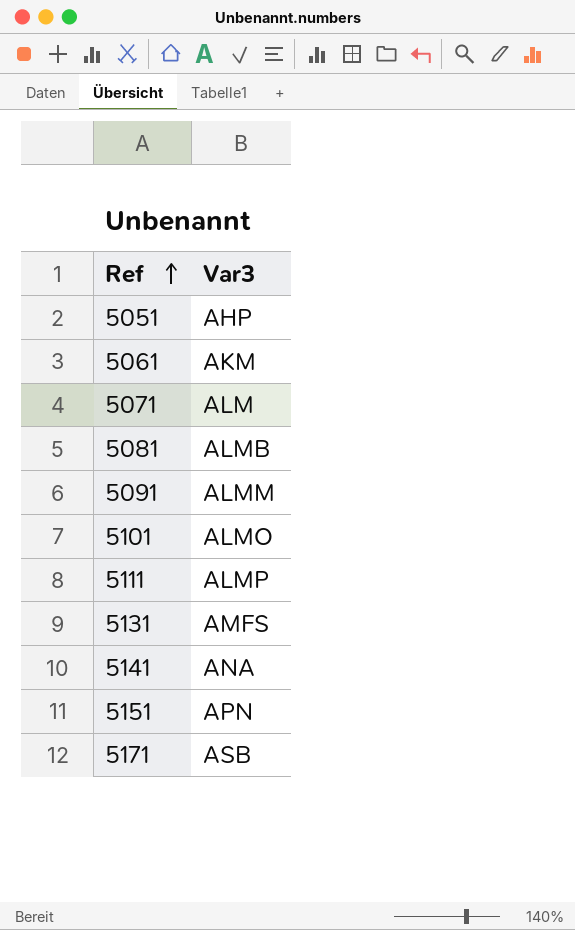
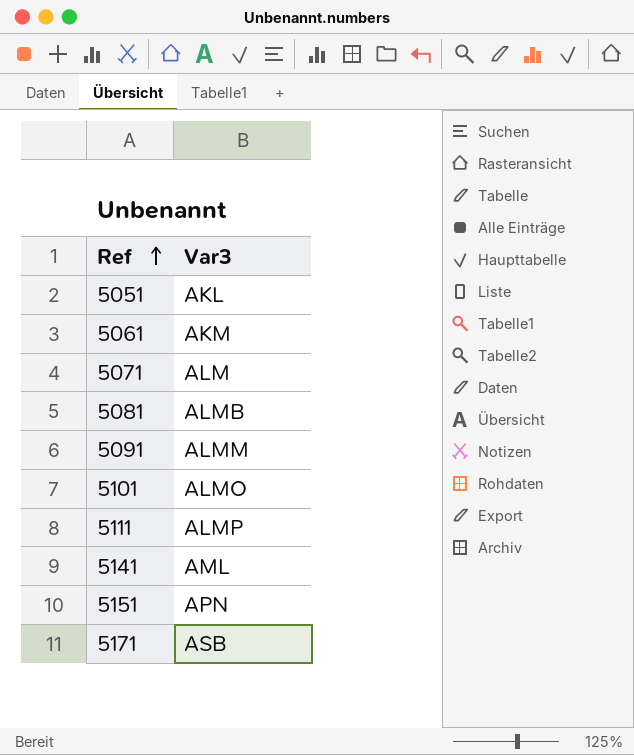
row 5131: AMFS -> none
5051 | Var3: AHP -> AKL
5141 | Var3: ANA -> AML

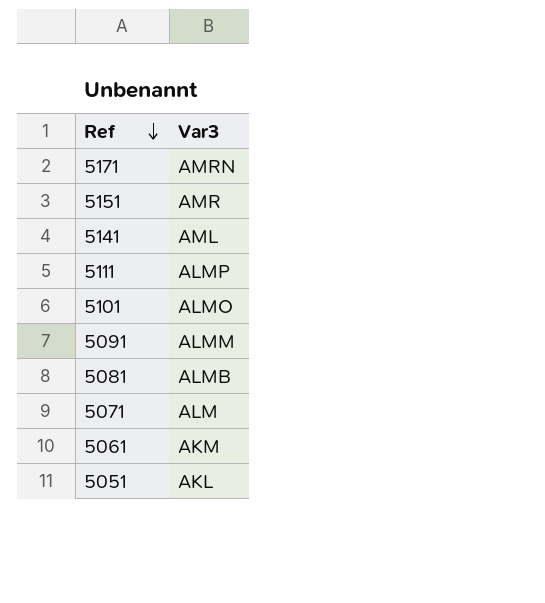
row order: Ref ascending -> Ref descending
5171 | Var3: ASB -> AMRN
5151 | Var3: APN -> AMR

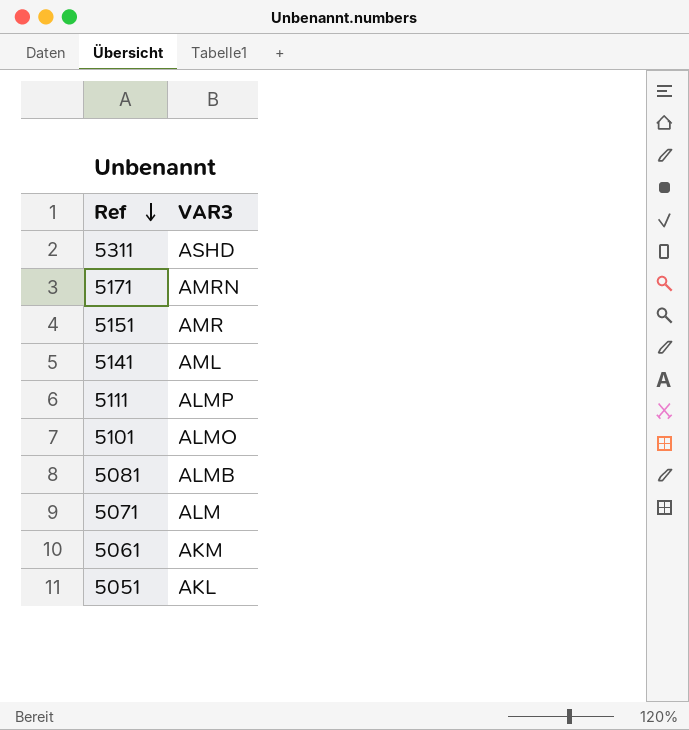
column name: Var3 -> VAR3
row 5091: ALMM -> none
row 5311: none -> ASHD

